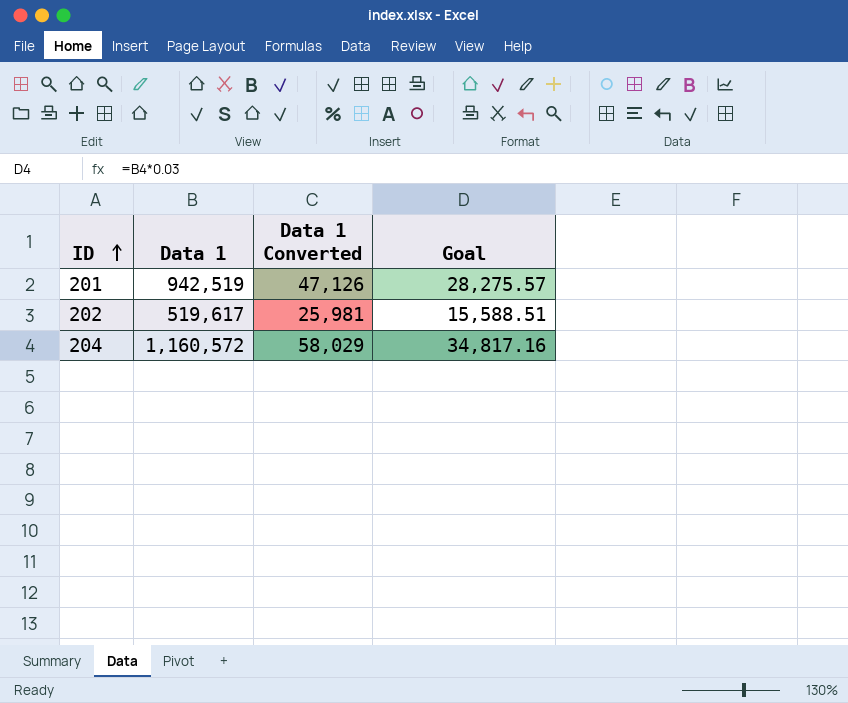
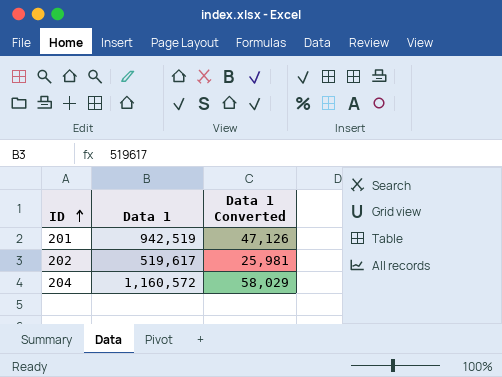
column Goal | formula: [Data 1] * 0.03 -> none

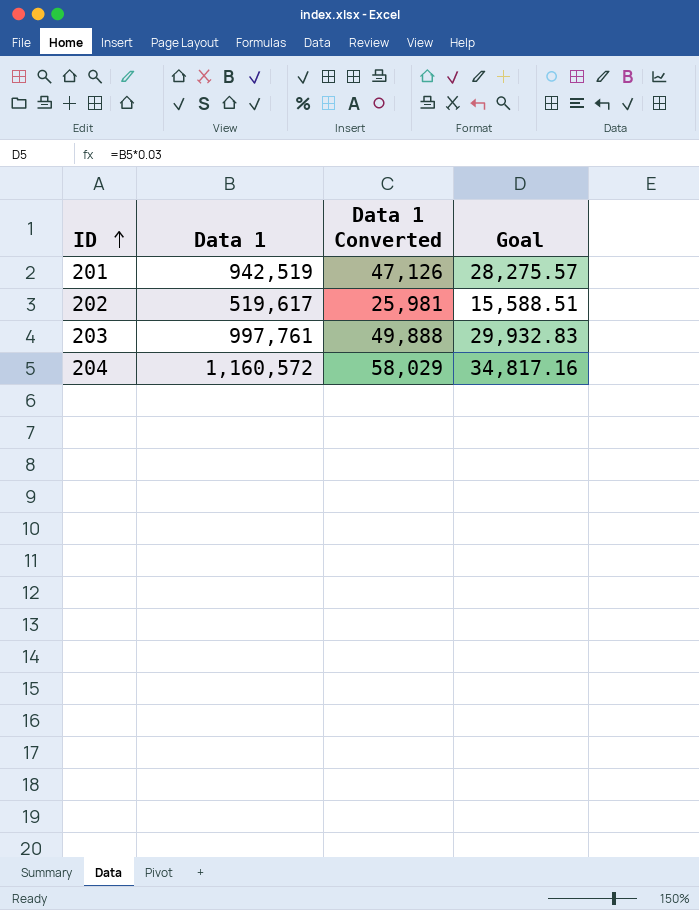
column Goal | formula: none -> [Data 1] * 0.03
row 203: none -> 997,761 | 49,888 | 29,932.83

